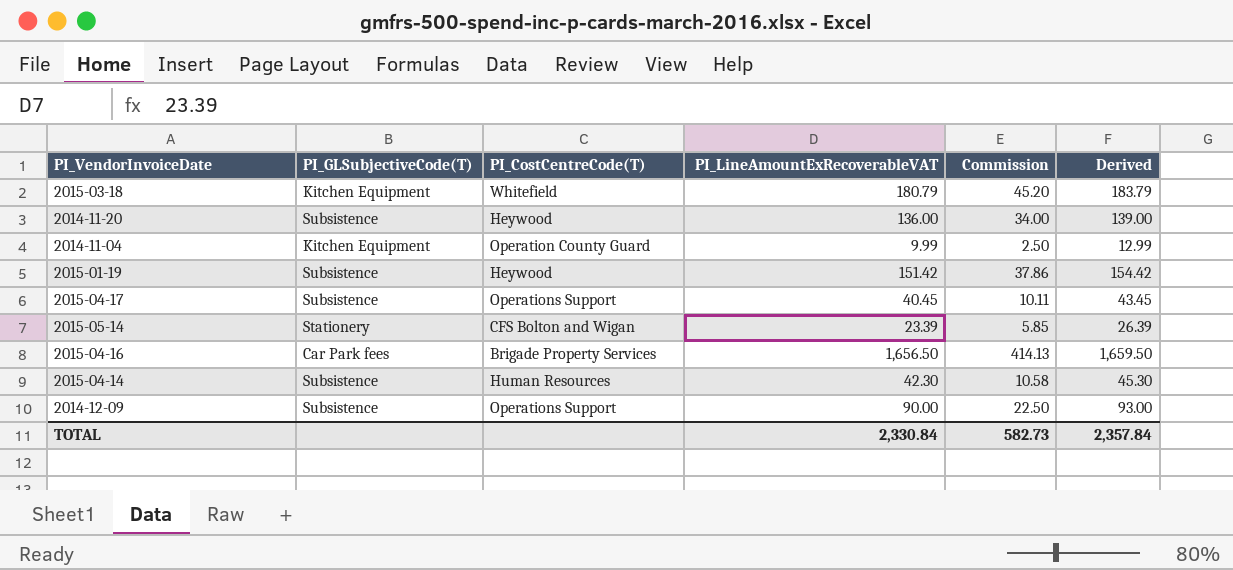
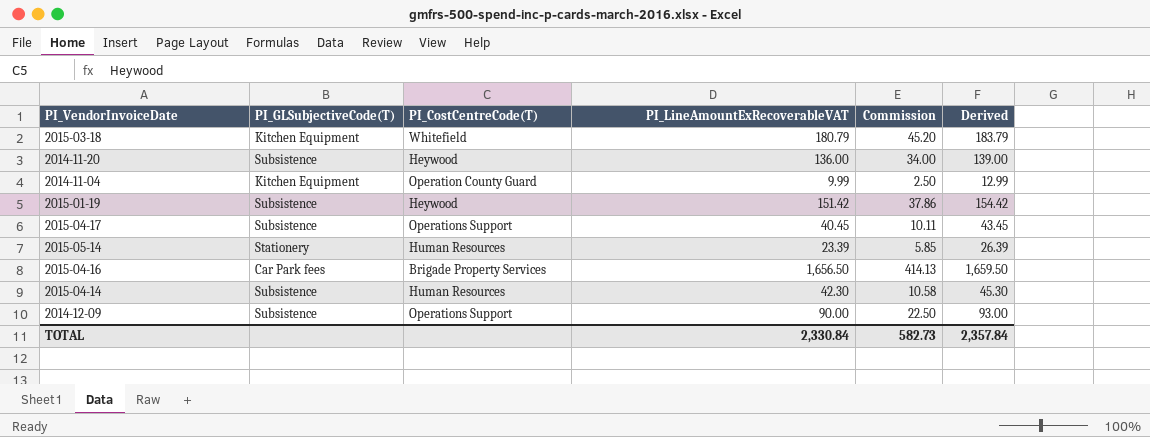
2015-05-14 | PI_CostCentreCode(T): CFS Bolton and Wigan -> Human Resources

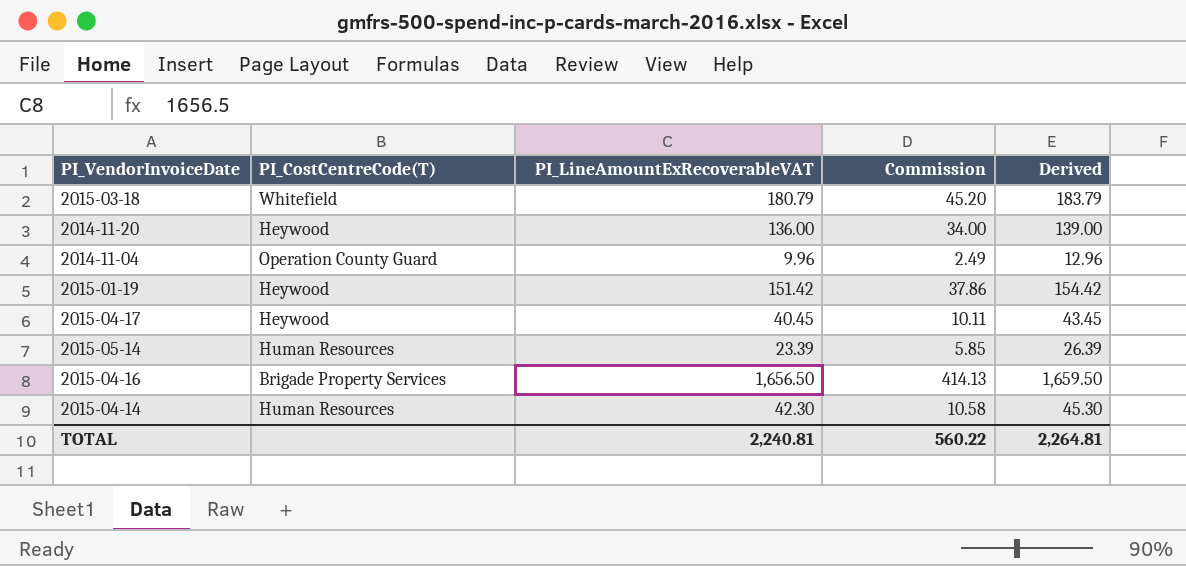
column PI_GLSubjectiveCode(T) | position: 2 -> none
row 2014-12-09: Subsistence | Operations Support | 90.00 | 22.50 | 93.00 -> none
2014-11-04 | PI_LineAmountExRecoverableVAT: 9.99 -> 9.96
2014-11-04 | Commission: 2.50 -> 2.49
2014-11-04 | Derived: 12.99 -> 12.96
2015-04-17 | PI_CostCentreCode(T): Operations Support -> Heywood
TOTAL | PI_LineAmountExRecoverableVAT: 2,330.84 -> 2,240.81
TOTAL | Commission: 582.73 -> 560.22
TOTAL | Derived: 2,357.84 -> 2,264.81

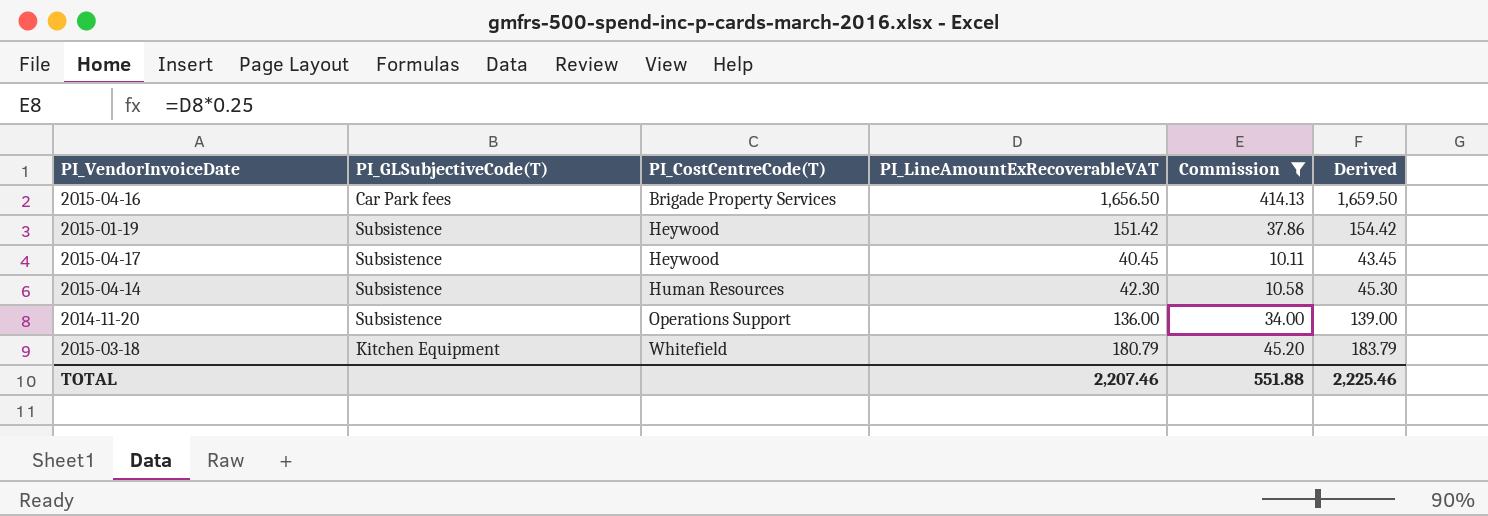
filter: none -> Commission >= 10.11
row order: none -> PI_CostCentreCode(T) ascending
column PI_GLSubjectiveCode(T) | position: none -> 2
2014-11-20 | PI_CostCentreCode(T): Heywood -> Operations Support
TOTAL | PI_LineAmountExRecoverableVAT: 2,240.81 -> 2,207.46
TOTAL | Commission: 560.22 -> 551.88
TOTAL | Derived: 2,264.81 -> 2,225.46

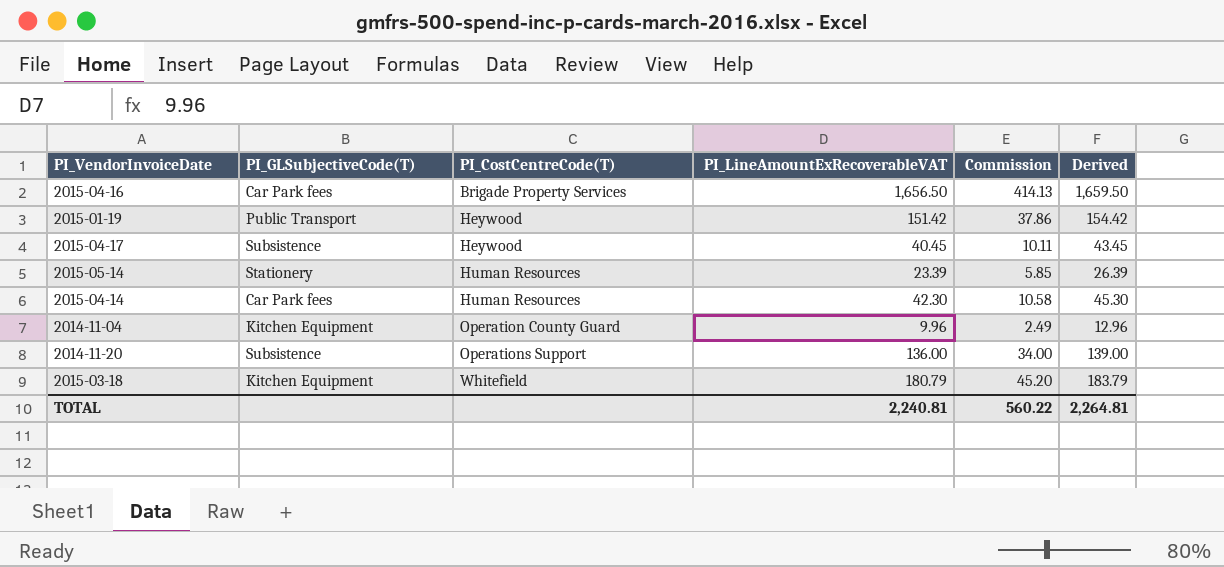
filter: Commission >= 10.11 -> none
2015-01-19 | PI_GLSubjectiveCode(T): Subsistence -> Public Transport
2015-04-14 | PI_GLSubjectiveCode(T): Subsistence -> Car Park fees
TOTAL | PI_LineAmountExRecoverableVAT: 2,207.46 -> 2,240.81
TOTAL | Commission: 551.88 -> 560.22
TOTAL | Derived: 2,225.46 -> 2,264.81

